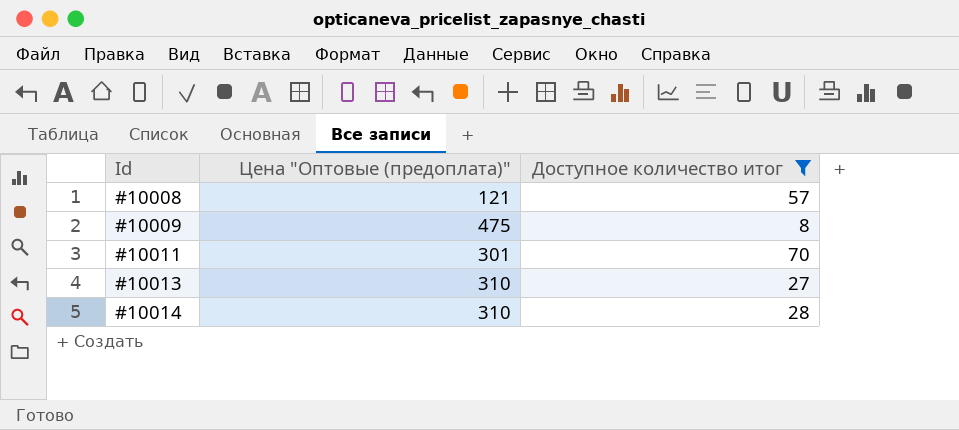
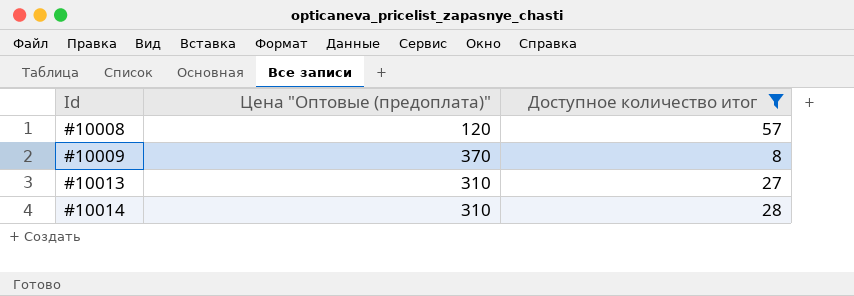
row #10011: 301 | 70 -> none
#10008 | Цена "Оптовые (предоплата)": 121 -> 120
#10009 | Цена "Оптовые (предоплата)": 475 -> 370

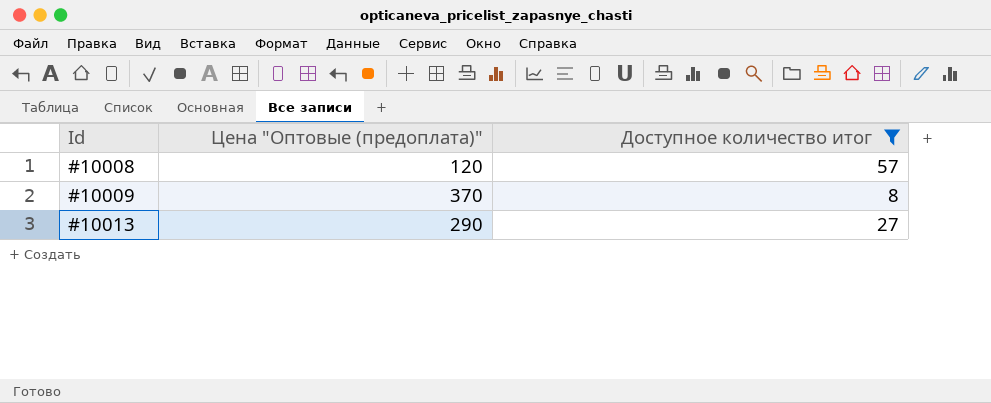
row #10014: 310 | 28 -> none
#10013 | Цена "Оптовые (предоплата)": 310 -> 290

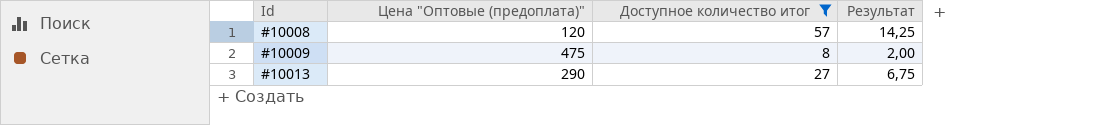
column Результат | formula: none -> [Доступное количество итог] * 0,25
#10009 | Цена "Оптовые (предоплата)": 370 -> 475

